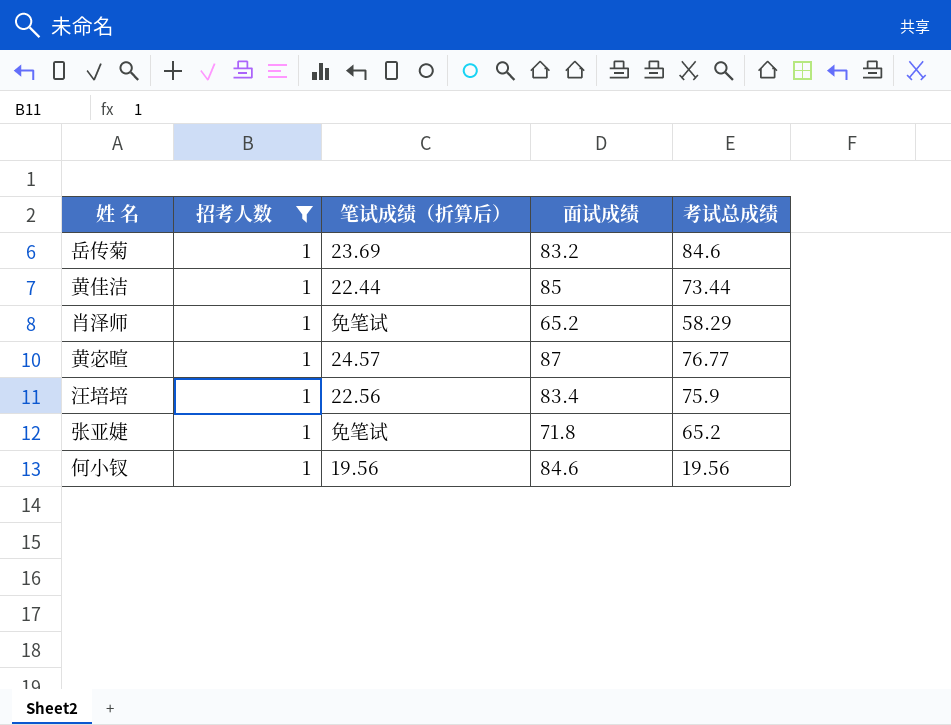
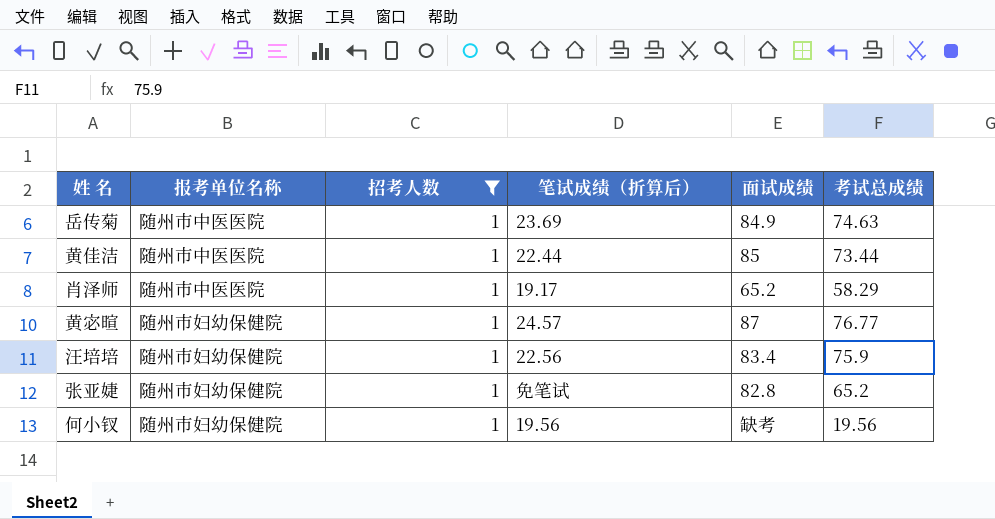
column 报考单位名称 | position: none -> 2
岳传菊 | 面试成绩: 83.2 -> 84.9
岳传菊 | 考试总成绩: 84.6 -> 74.63
肖泽师 | 笔试成绩（折算后）: 免笔试 -> 19.17
张亚婕 | 面试成绩: 71.8 -> 82.8
何小钗 | 面试成绩: 84.6 -> 缺考

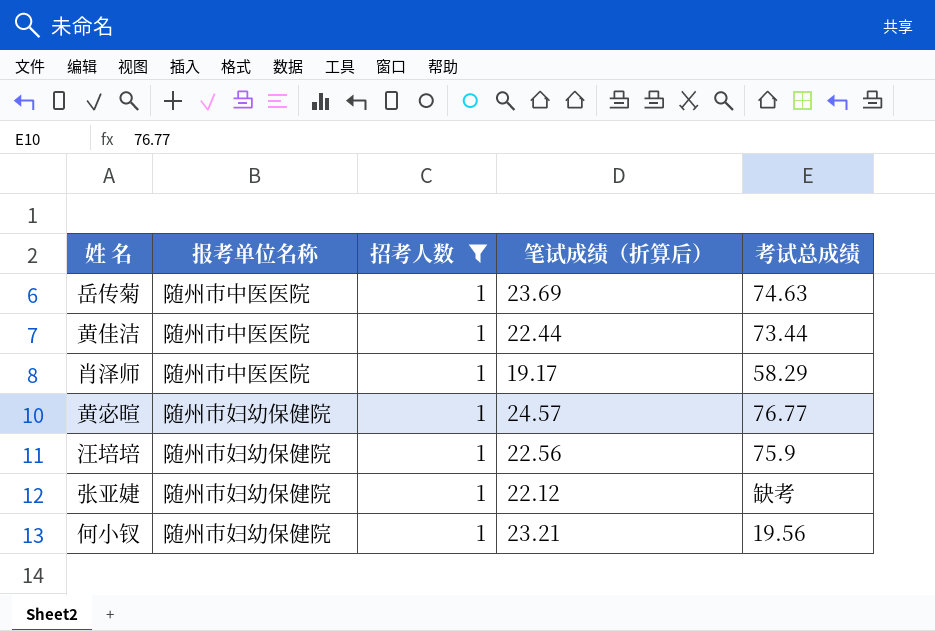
column 面试成绩 | position: 5 -> none
张亚婕 | 笔试成绩（折算后）: 免笔试 -> 22.12
张亚婕 | 考试总成绩: 65.2 -> 缺考
何小钗 | 笔试成绩（折算后）: 19.56 -> 23.21

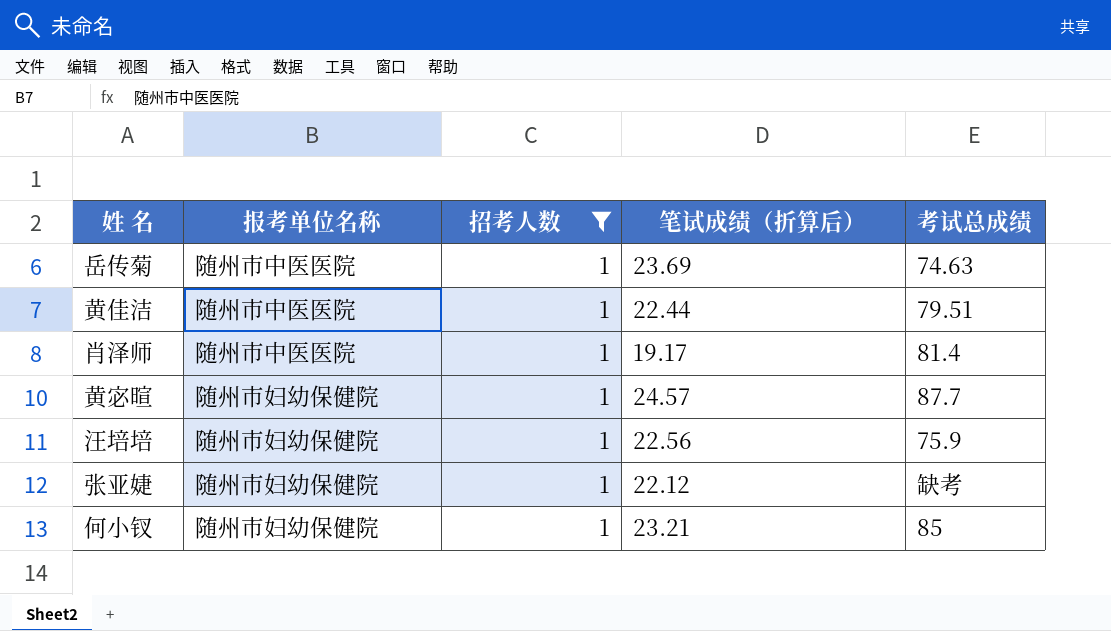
黄佳洁 | 考试总成绩: 73.44 -> 79.51
肖泽师 | 考试总成绩: 58.29 -> 81.4
黄宓暄 | 考试总成绩: 76.77 -> 87.7
何小钗 | 考试总成绩: 19.56 -> 85

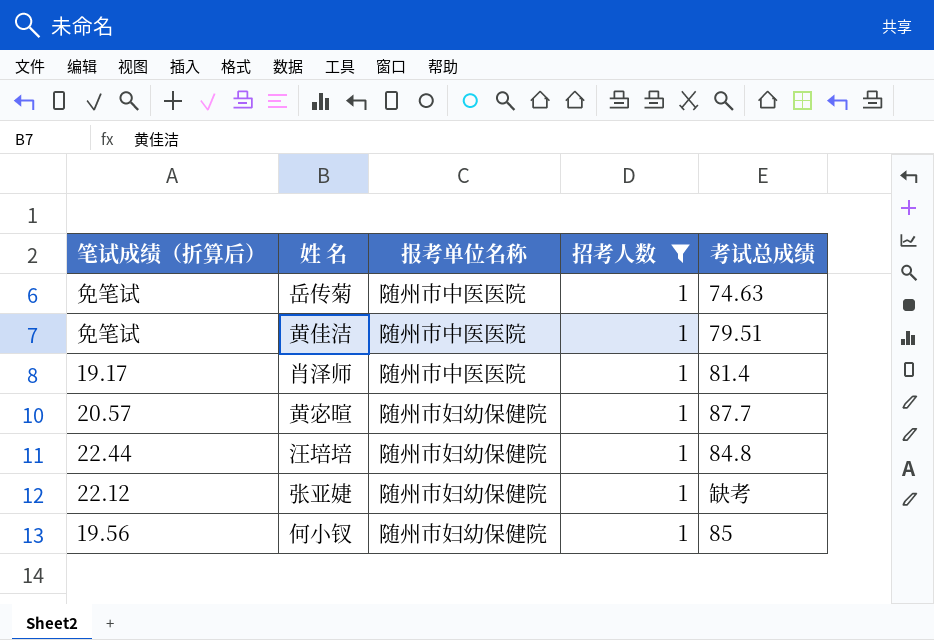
column 笔试成绩（折算后） | position: 4 -> 1
岳传菊 | 笔试成绩（折算后）: 23.69 -> 免笔试
黄佳洁 | 笔试成绩（折算后）: 22.44 -> 免笔试
黄宓暄 | 笔试成绩（折算后）: 24.57 -> 20.57
汪培培 | 笔试成绩（折算后）: 22.56 -> 22.44
汪培培 | 考试总成绩: 75.9 -> 84.8
何小钗 | 笔试成绩（折算后）: 23.21 -> 19.56

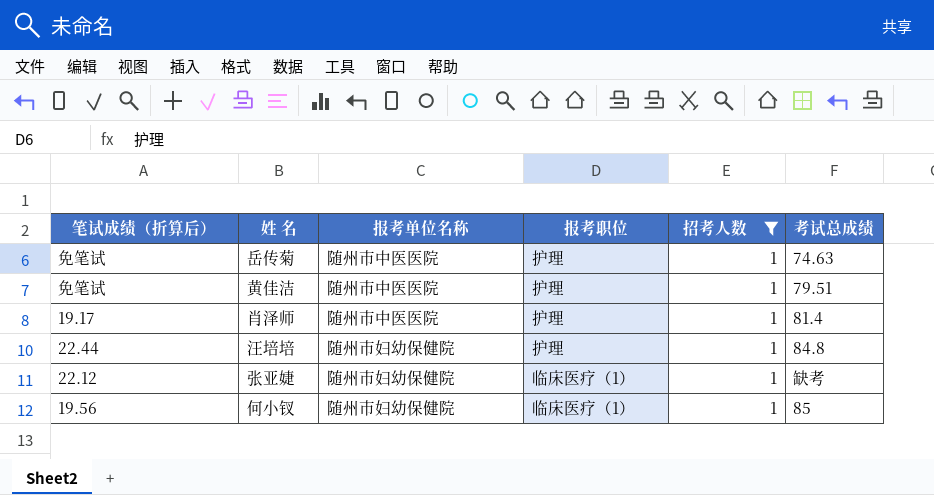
column 报考职位 | position: none -> 4
row 黄宓暄: 20.57 | 随州市妇幼保健院 | 1 | 87.7 -> none

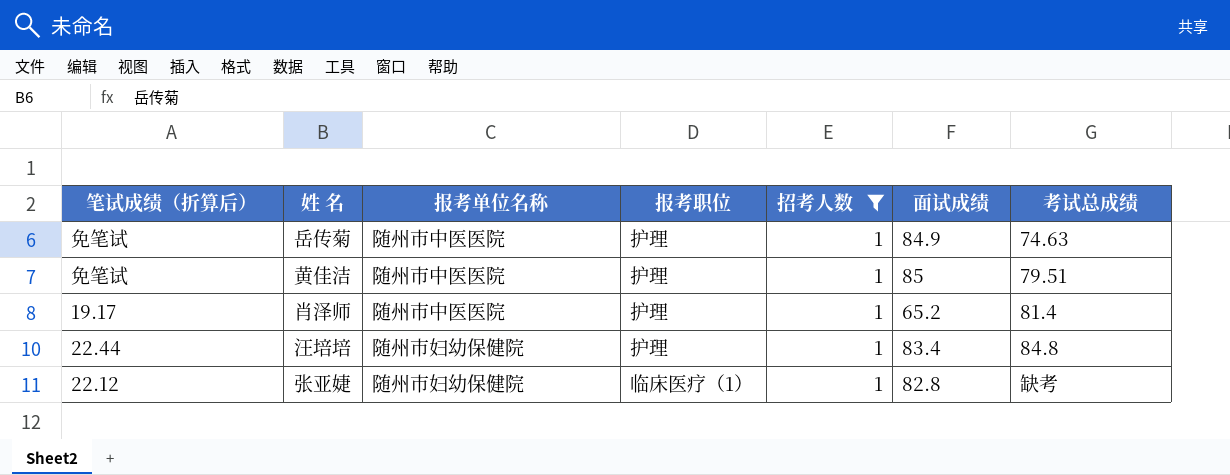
column 面试成绩 | position: none -> 6
row 何小钗: 19.56 | 随州市妇幼保健院 | 临床医疗（1） | 1 | 85 -> none

